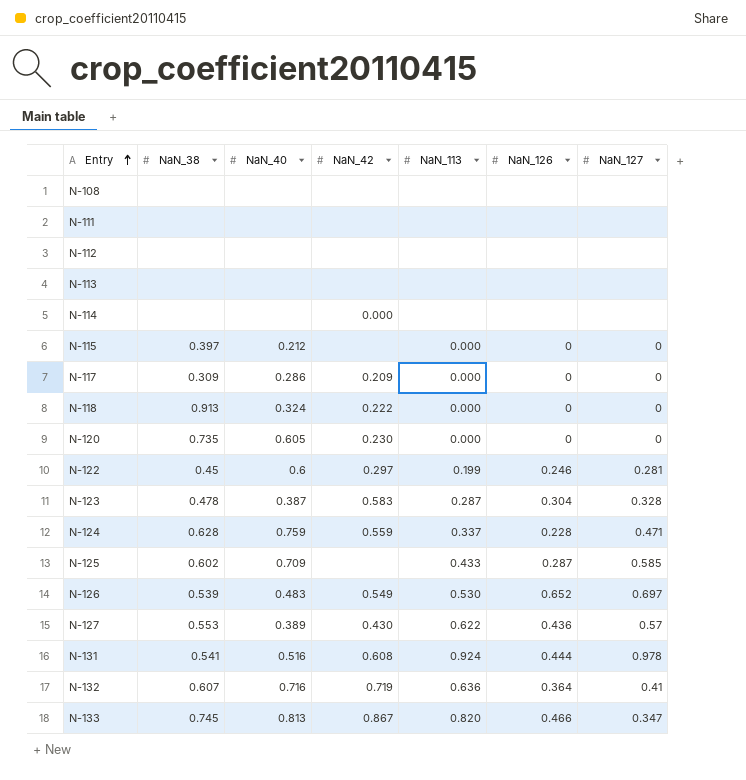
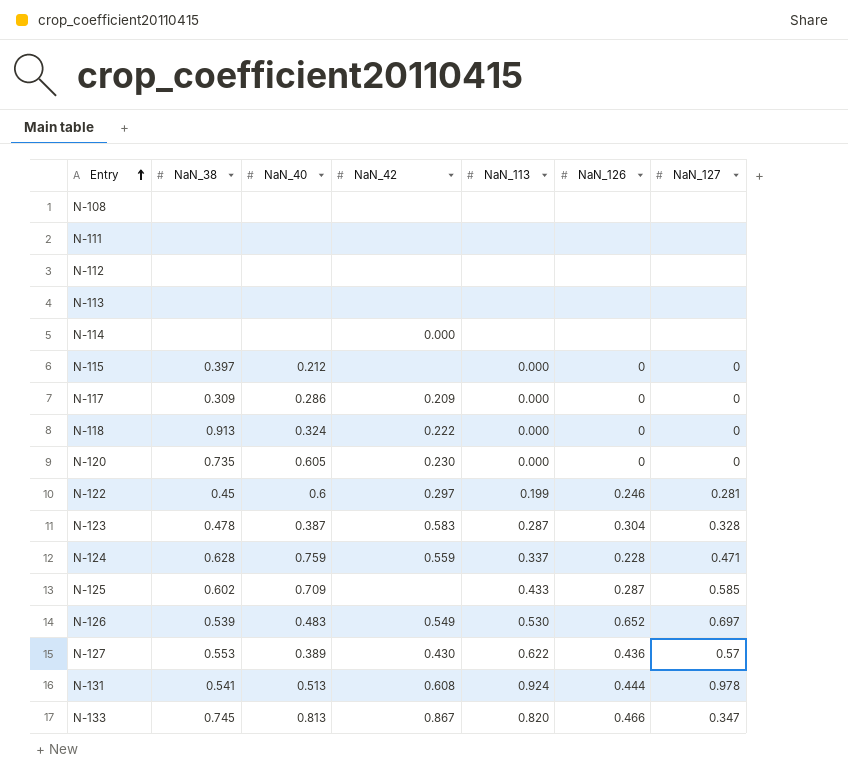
row N-132: 0.607 | 0.716 | 0.719 | 0.636 | 0.364 | 0.41 -> none
N-131 | NaN_40: 0.516 -> 0.513

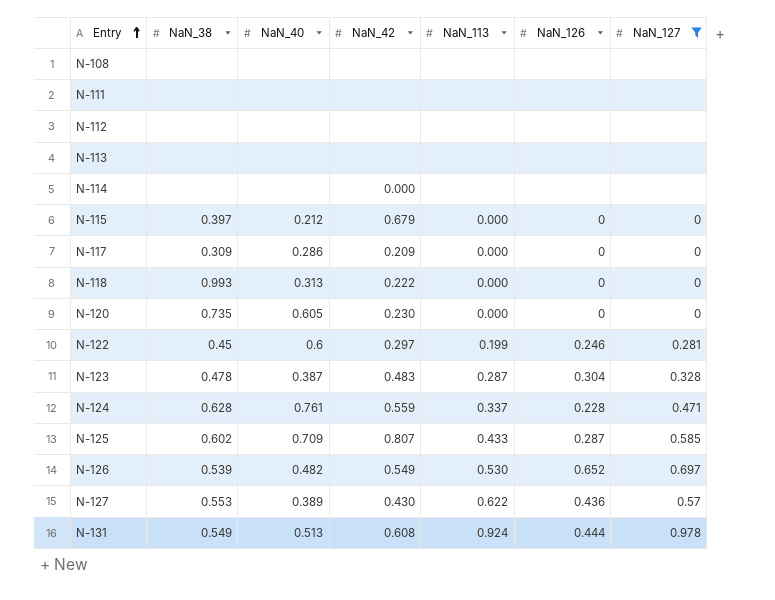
filter: none -> NaN_127 != 0.347
N-115 | NaN_42: none -> 0.679
N-118 | NaN_38: 0.913 -> 0.993
N-118 | NaN_40: 0.324 -> 0.313
N-123 | NaN_42: 0.583 -> 0.483
N-124 | NaN_40: 0.759 -> 0.761
N-125 | NaN_42: none -> 0.807
N-126 | NaN_40: 0.483 -> 0.482
N-131 | NaN_38: 0.541 -> 0.549

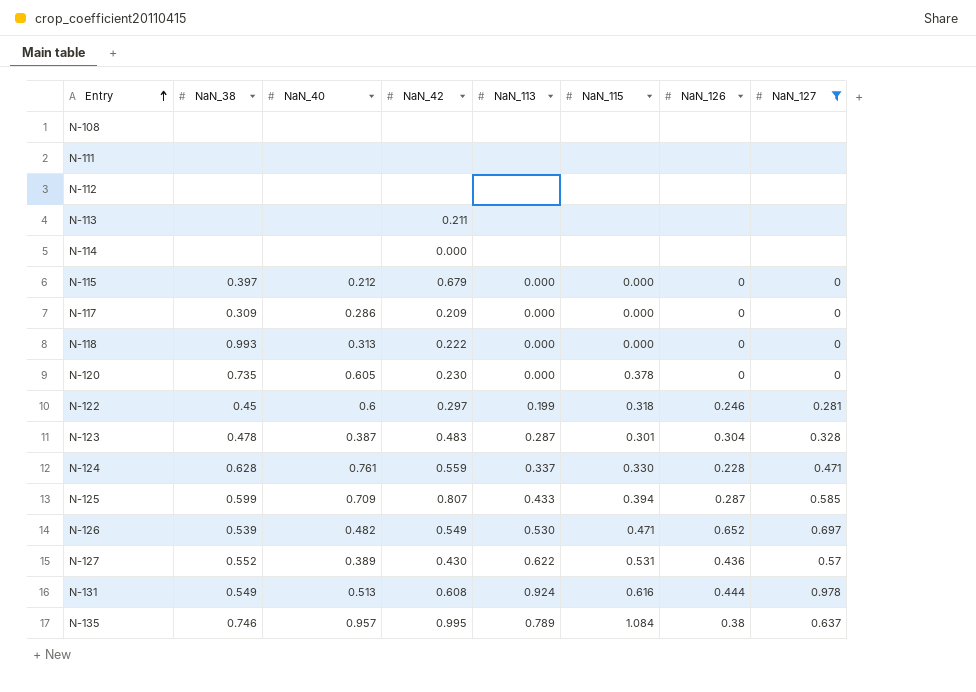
column NaN_115 | position: none -> 6
N-113 | NaN_42: none -> 0.211
N-125 | NaN_38: 0.602 -> 0.599
N-127 | NaN_38: 0.553 -> 0.552
row N-135: none -> 0.746 | 0.957 | 0.995 | 0.789 | 1.084 | 0.38 | 0.637

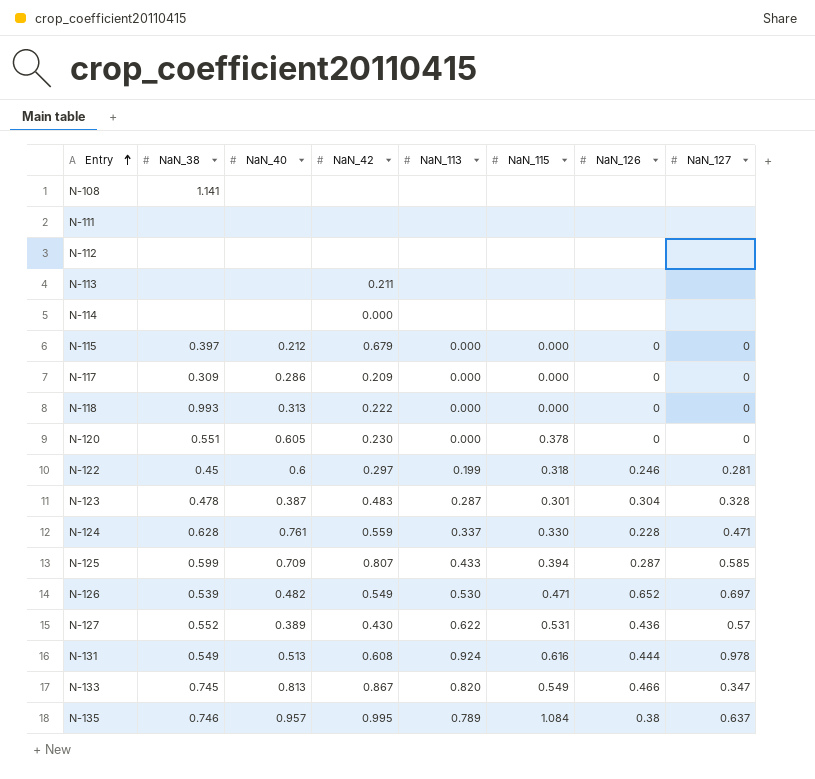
filter: NaN_127 != 0.347 -> none
N-108 | NaN_38: none -> 1.141
N-120 | NaN_38: 0.735 -> 0.551

